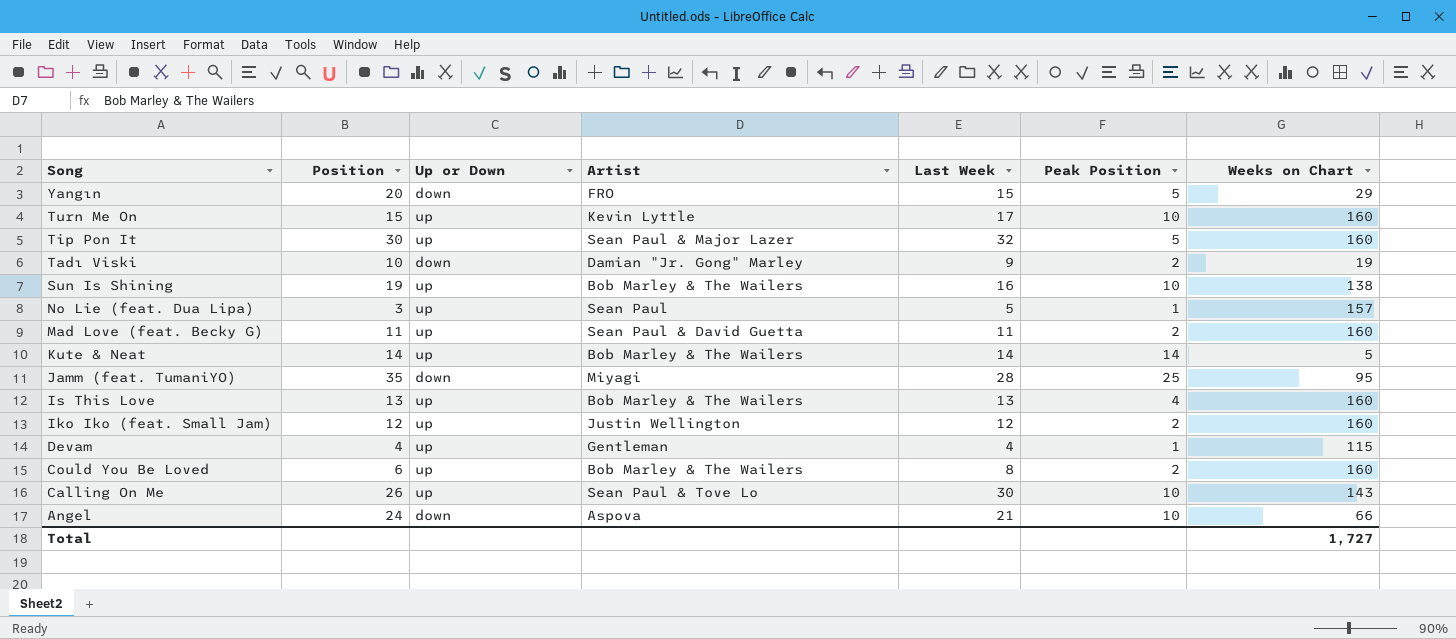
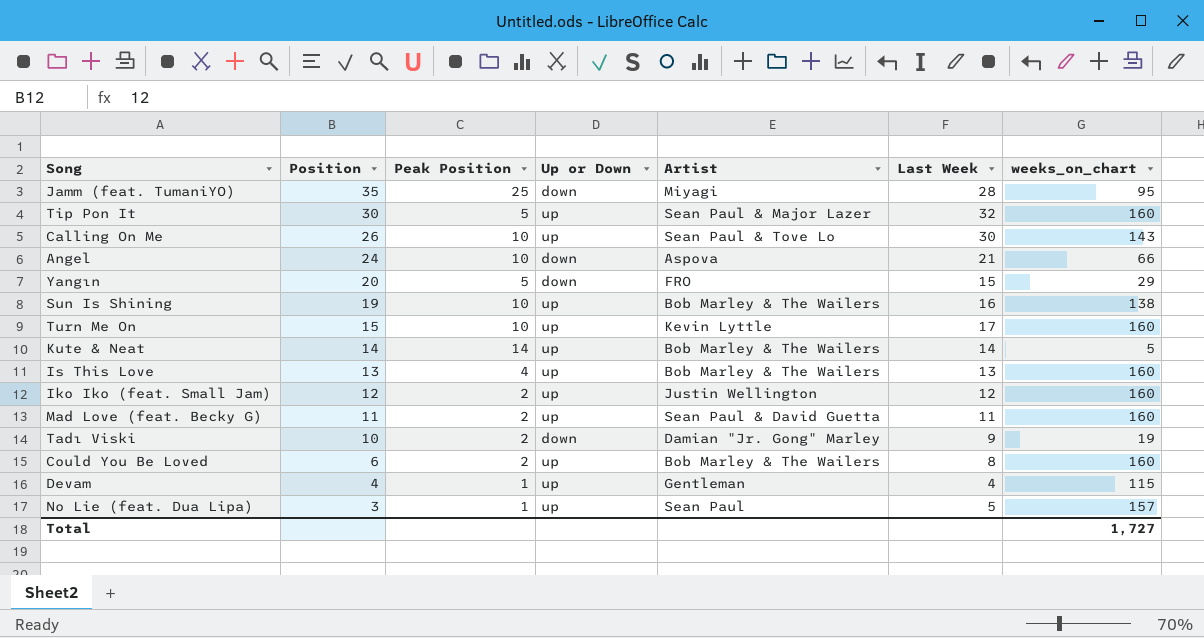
row order: Song descending -> Position descending
column Peak Position | position: 6 -> 3
column name: Weeks on Chart -> weeks_on_chart

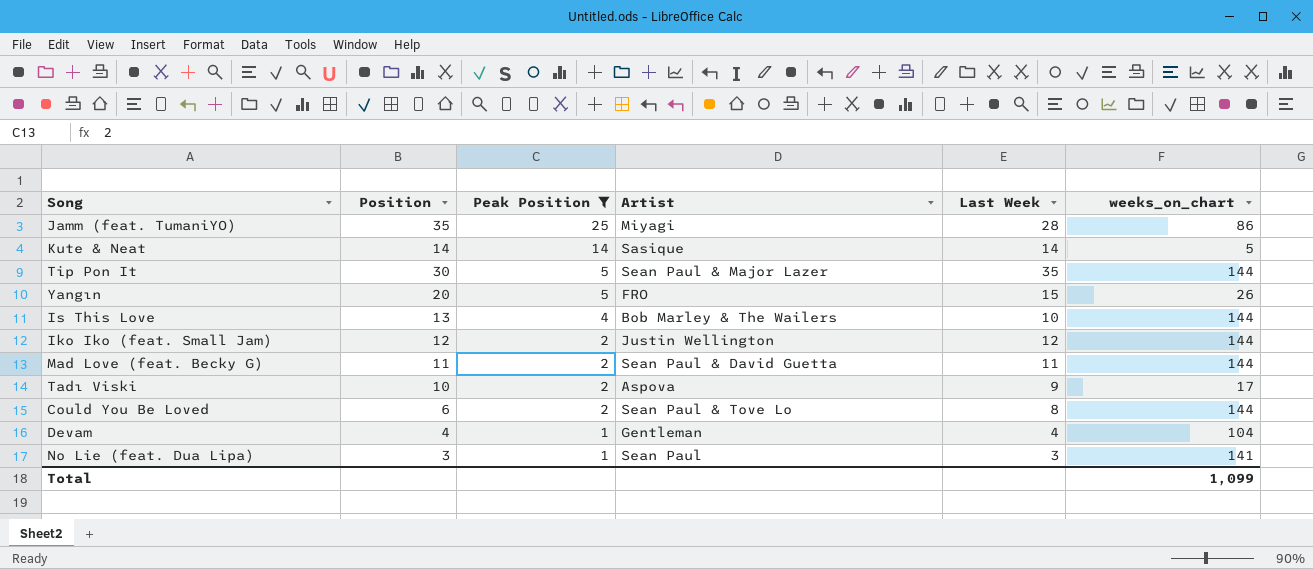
filter: none -> Peak Position != 10
row order: Position descending -> Peak Position descending
column Up or Down | position: 4 -> none
Jamm (feat. TumaniYO) | weeks_on_chart: 95 -> 86
Kute & Neat | Artist: Bob Marley & The Wailers -> Sasique
Tip Pon It | Last Week: 32 -> 35
Tip Pon It | weeks_on_chart: 160 -> 144
Yangın | weeks_on_chart: 29 -> 26
Is This Love | Last Week: 13 -> 10
Is This Love | weeks_on_chart: 160 -> 144
Iko Iko (feat. Small Jam) | weeks_on_chart: 160 -> 144
Mad Love (feat. Becky G) | weeks_on_chart: 160 -> 144
Tadı Viski | Artist: Damian "Jr. Gong" Marley -> Aspova
Tadı Viski | weeks_on_chart: 19 -> 17
Could You Be Loved | Artist: Bob Marley & The Wailers -> Sean Paul & Tove Lo
Could You Be Loved | weeks_on_chart: 160 -> 144
Devam | weeks_on_chart: 115 -> 104
No Lie (feat. Dua Lipa) | Last Week: 5 -> 3
No Lie (feat. Dua Lipa) | weeks_on_chart: 157 -> 141
Total | weeks_on_chart: 1,727 -> 1,099

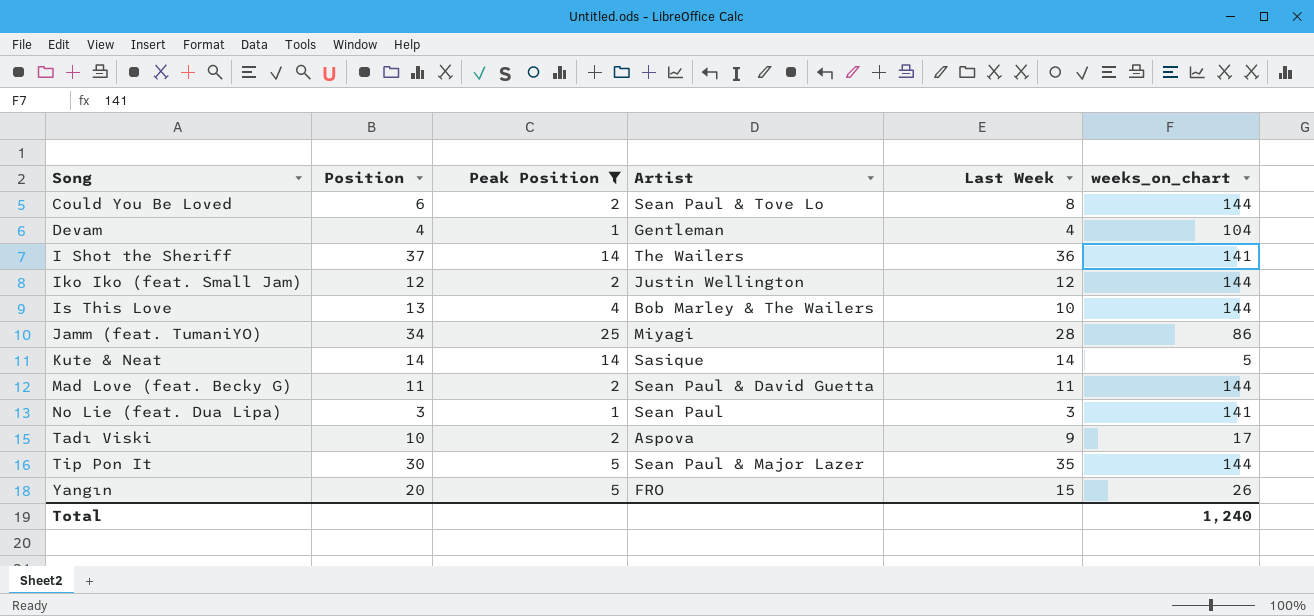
row order: Peak Position descending -> Song ascending
row I Shot the Sheriff: none -> 37 | 14 | The Wailers | 36 | 141
Jamm (feat. TumaniYO) | Position: 35 -> 34
Total | weeks_on_chart: 1,099 -> 1,240

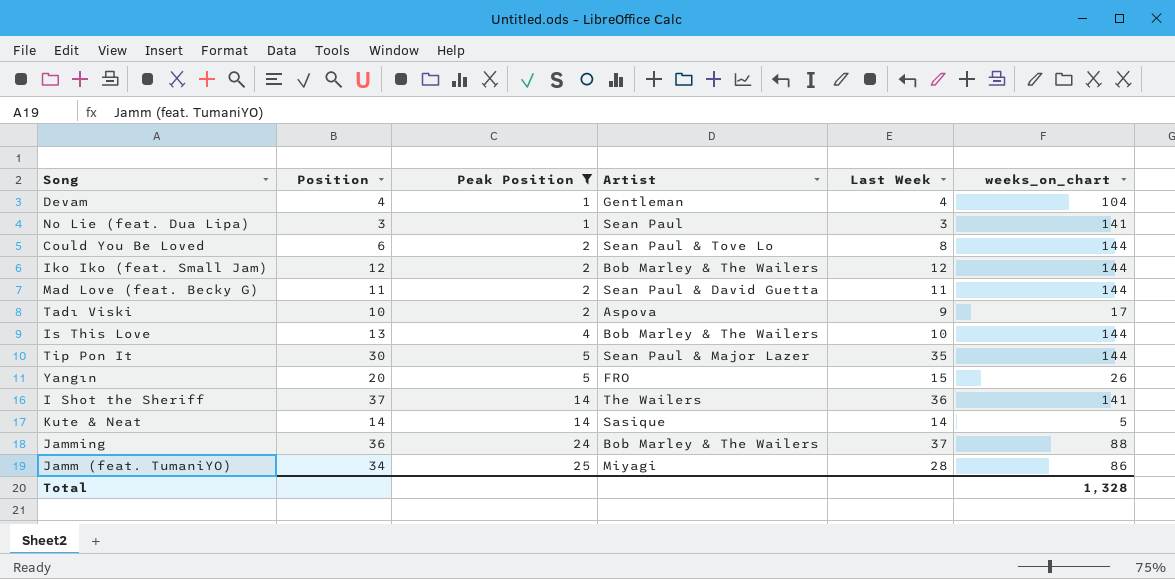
row order: Song ascending -> Peak Position ascending
Iko Iko (feat. Small Jam) | Artist: Justin Wellington -> Bob Marley & The Wailers
row Jamming: none -> 36 | 24 | Bob Marley & The Wailers | 37 | 88
Total | weeks_on_chart: 1,240 -> 1,328

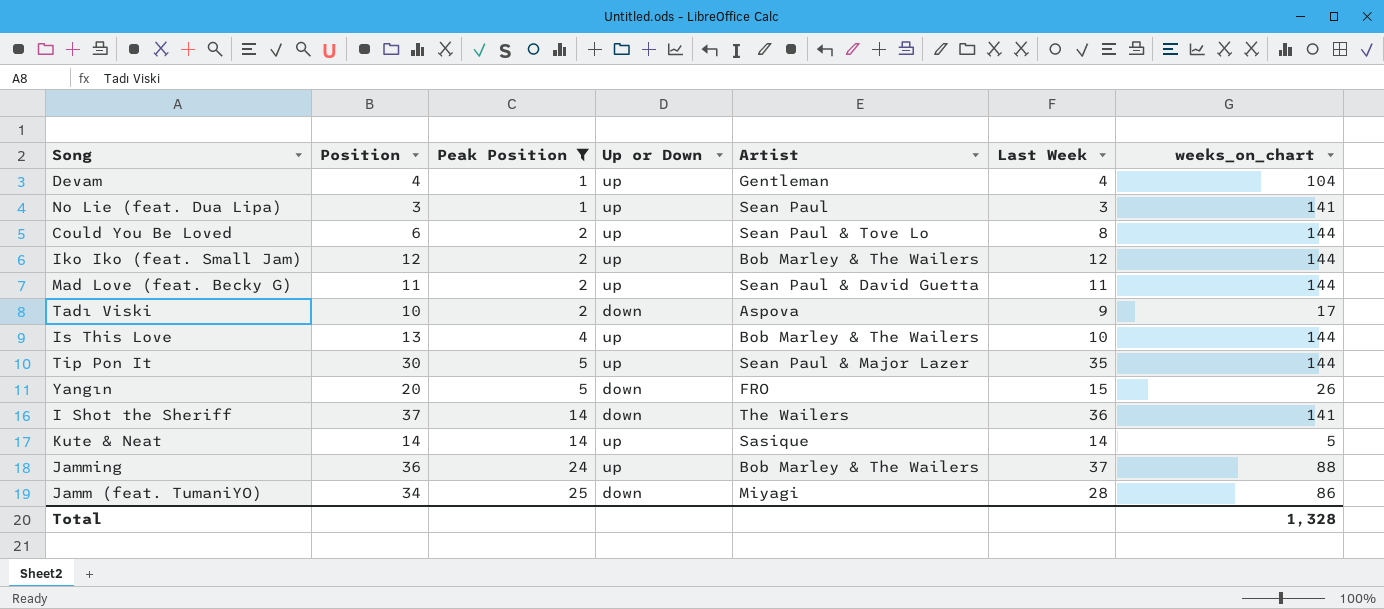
column Up or Down | position: none -> 4

